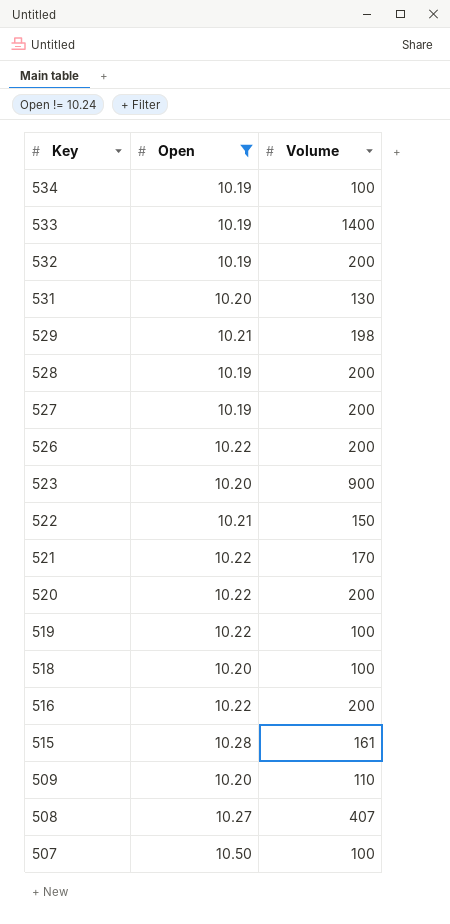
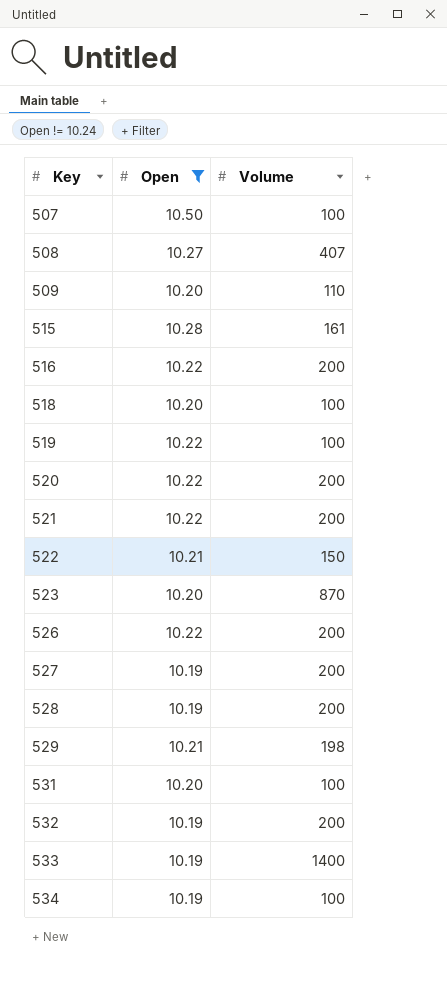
row order: Key descending -> Key ascending
521 | Volume: 170 -> 200
523 | Volume: 900 -> 870
531 | Volume: 130 -> 100

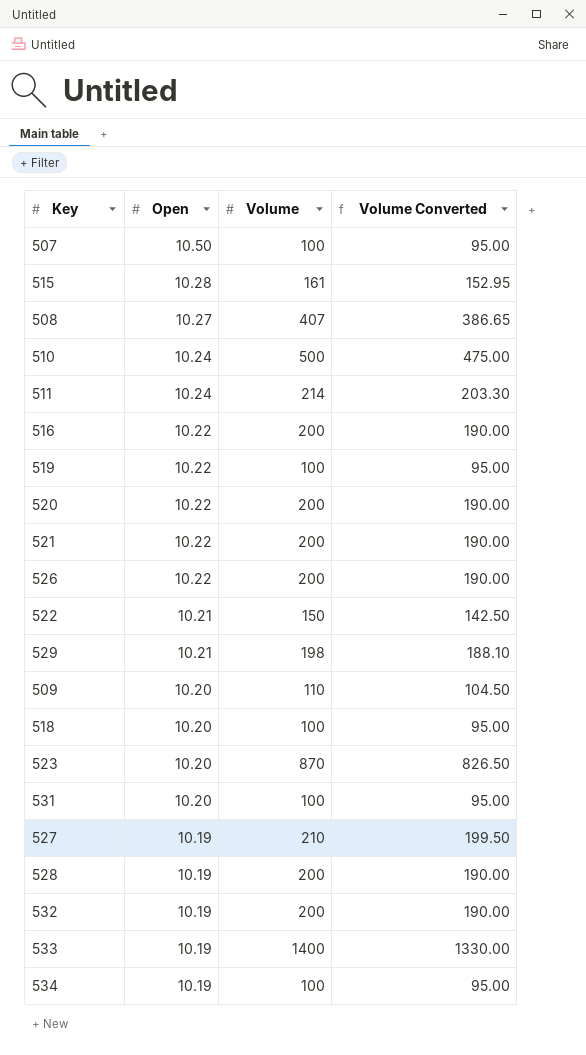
filter: Open != 10.24 -> none
row order: Key ascending -> Open descending
column Volume Converted | formula: none -> [Volume] * 0.95
527 | Volume: 200 -> 210

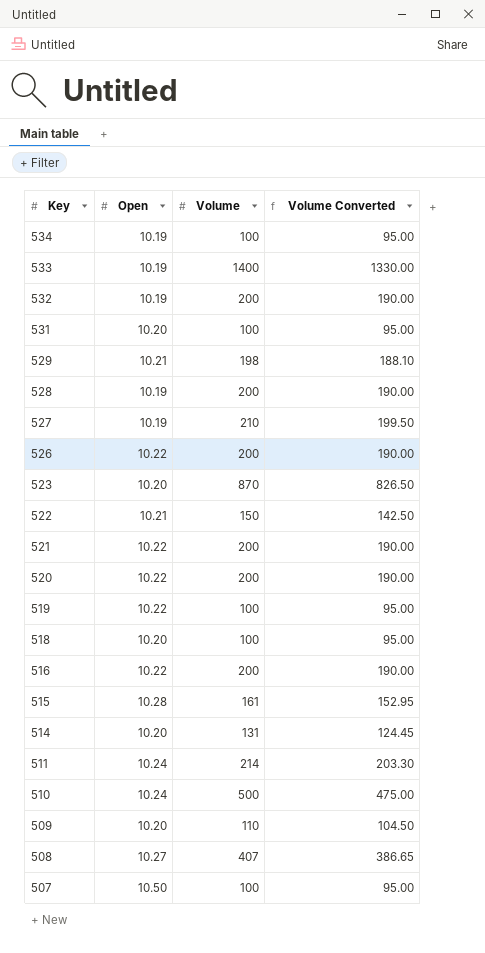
row order: Open descending -> Key descending
row 514: none -> 10.20 | 131 | 124.45

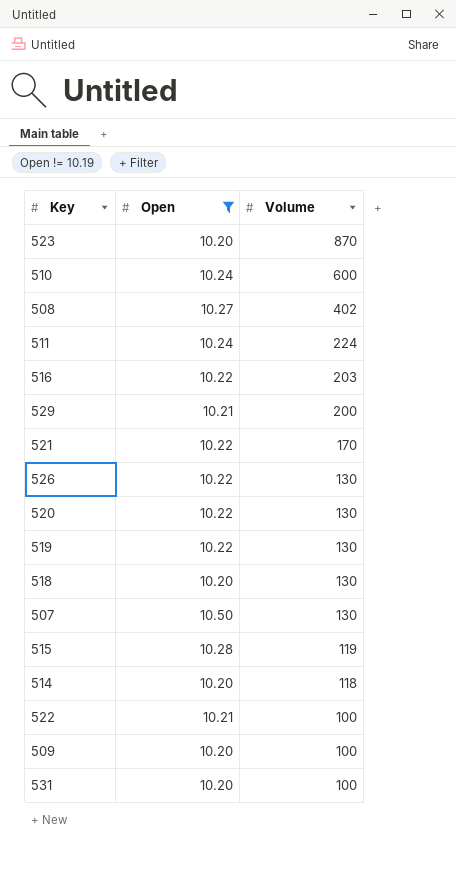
filter: none -> Open != 10.19
row order: Key descending -> Volume descending
column Volume Converted | formula: [Volume] * 0.95 -> none
510 | Volume: 500 -> 600
508 | Volume: 407 -> 402
511 | Volume: 214 -> 224
516 | Volume: 200 -> 203
529 | Volume: 198 -> 200
521 | Volume: 200 -> 170
526 | Volume: 200 -> 130
520 | Volume: 200 -> 130
519 | Volume: 100 -> 130
518 | Volume: 100 -> 130
507 | Volume: 100 -> 130
515 | Volume: 161 -> 119
514 | Volume: 131 -> 118
522 | Volume: 150 -> 100
509 | Volume: 110 -> 100

